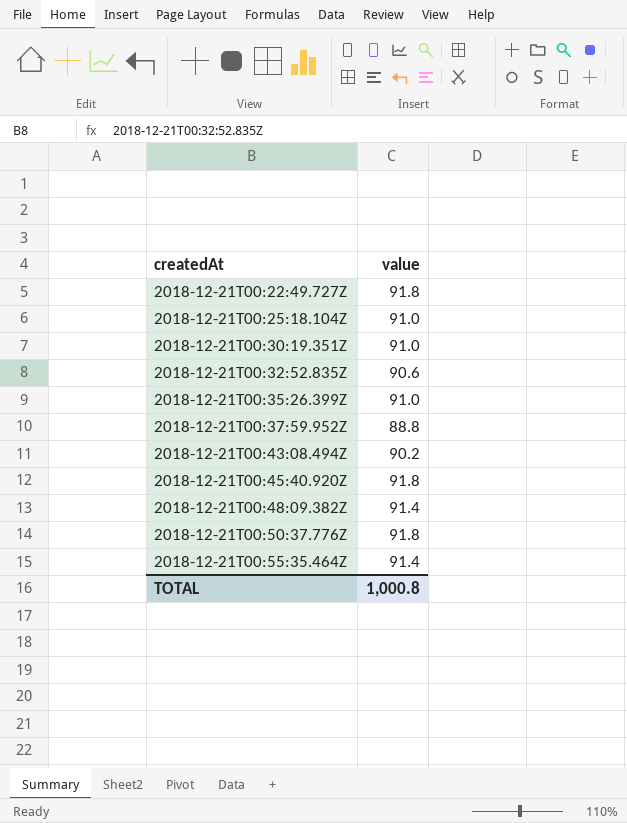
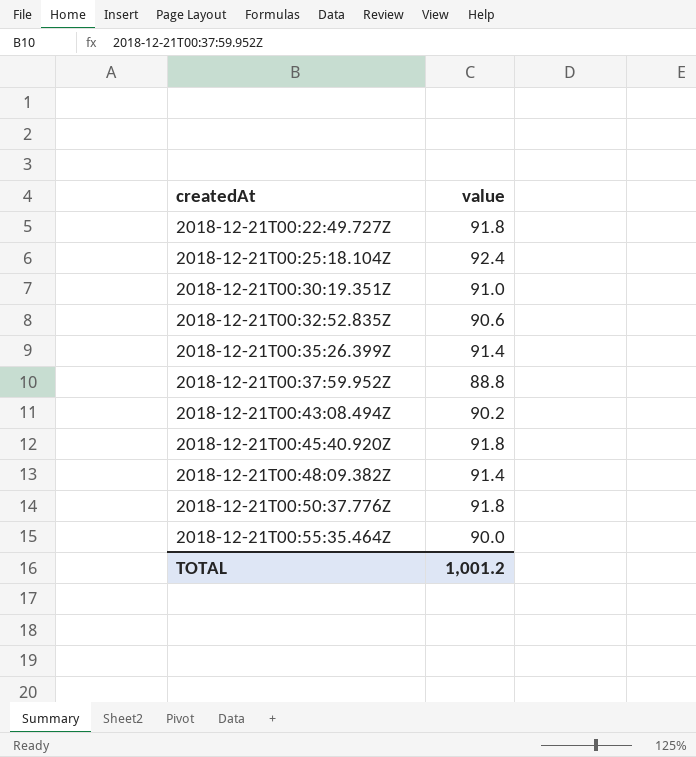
2018-12-21T00:25:18.104Z | value: 91.0 -> 92.4
2018-12-21T00:35:26.399Z | value: 91.0 -> 91.4
2018-12-21T00:55:35.464Z | value: 91.4 -> 90.0
TOTAL | value: 1,000.8 -> 1,001.2

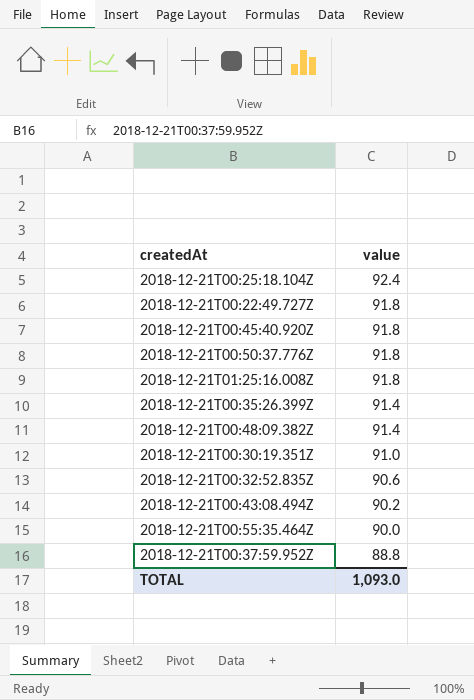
row order: createdAt ascending -> value descending
row 2018-12-21T01:25:16.008Z: none -> 91.8
TOTAL | value: 1,001.2 -> 1,093.0

